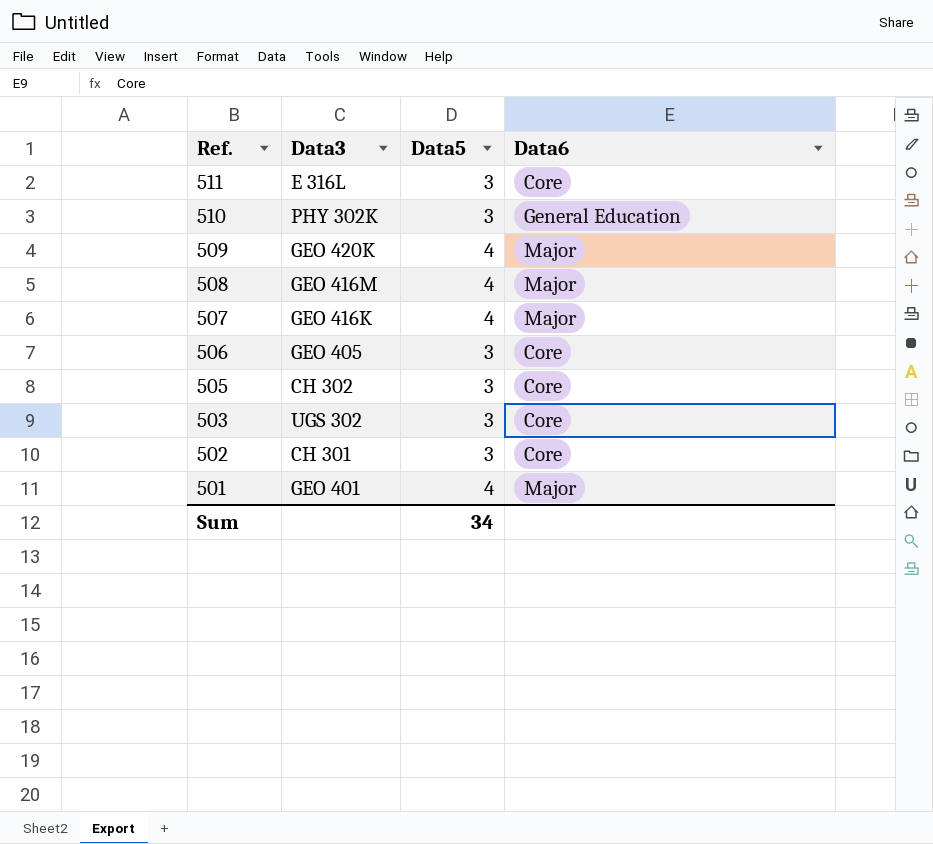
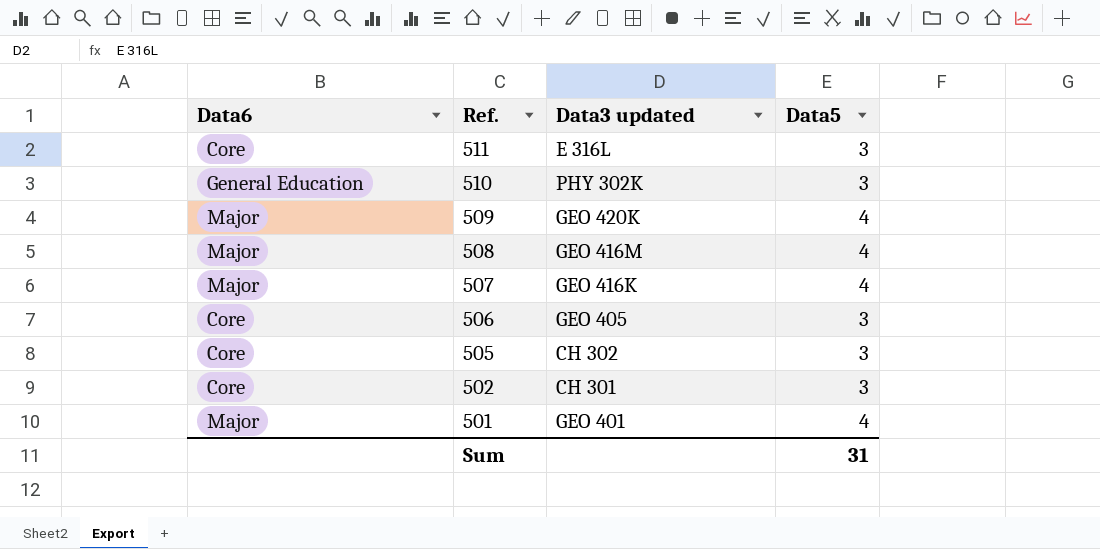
column Data6 | position: 4 -> 1
column name: Data3 -> Data3 updated
row 503: UGS 302 | 3 | Core -> none
Sum | Data5: 34 -> 31

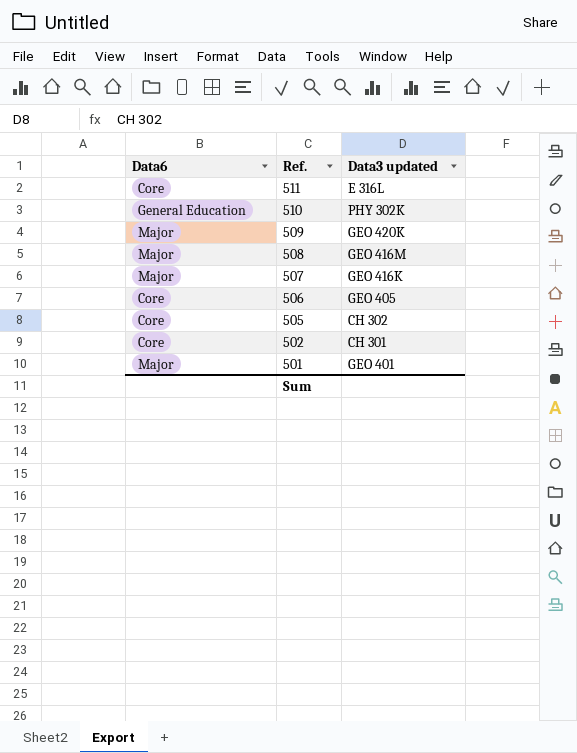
column Data5 | position: 4 -> none

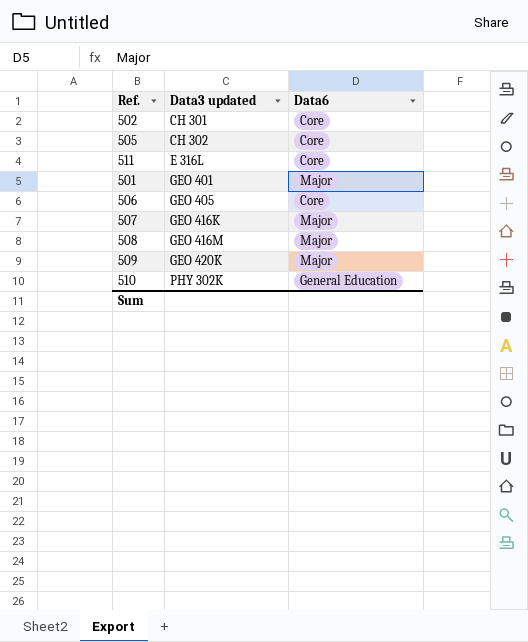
row order: Ref. descending -> Data3 updated ascending
column Data6 | position: 1 -> 3

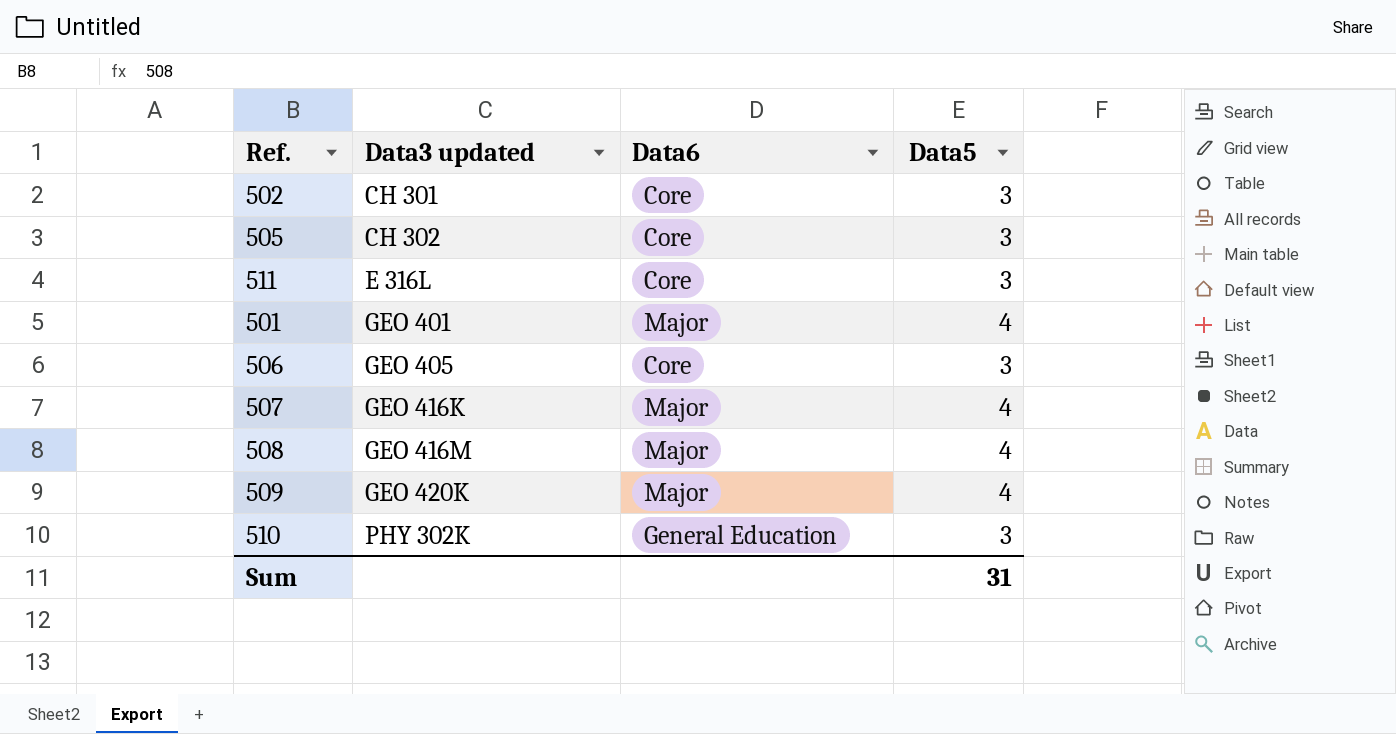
column Data5 | position: none -> 4

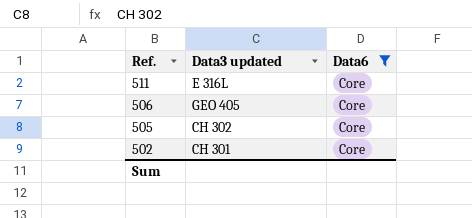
filter: none -> Data6 = Core
row order: Data3 updated ascending -> Ref. descending
column Data5 | position: 4 -> none

